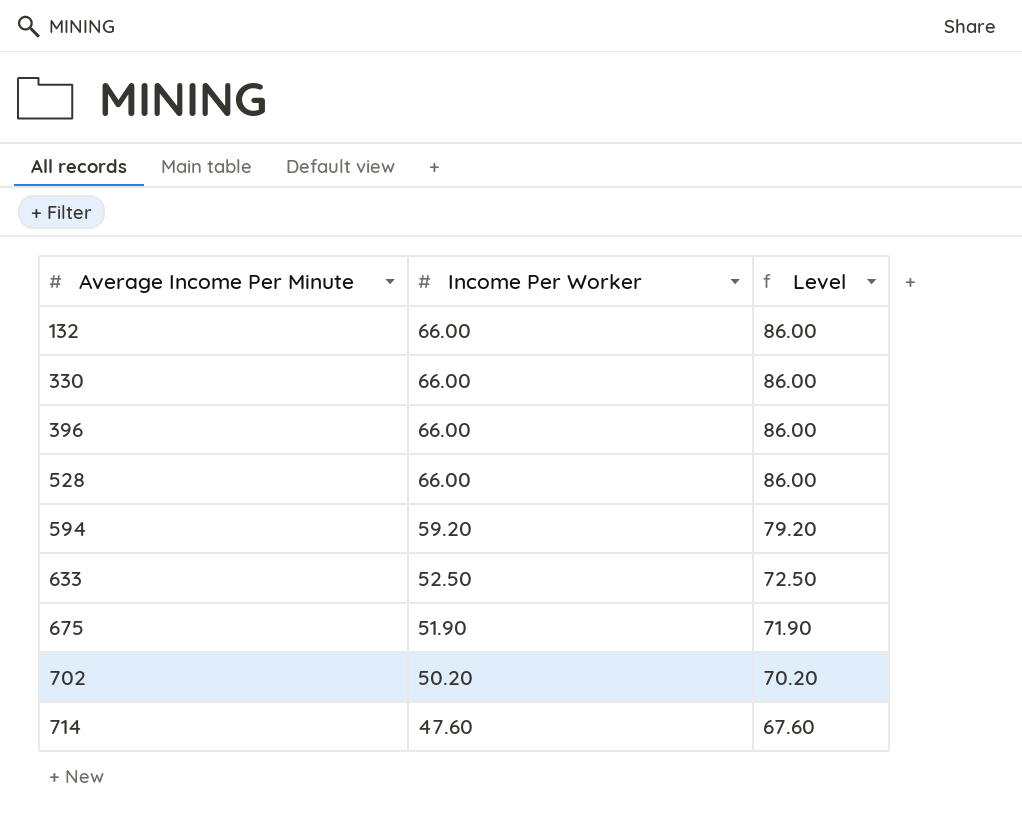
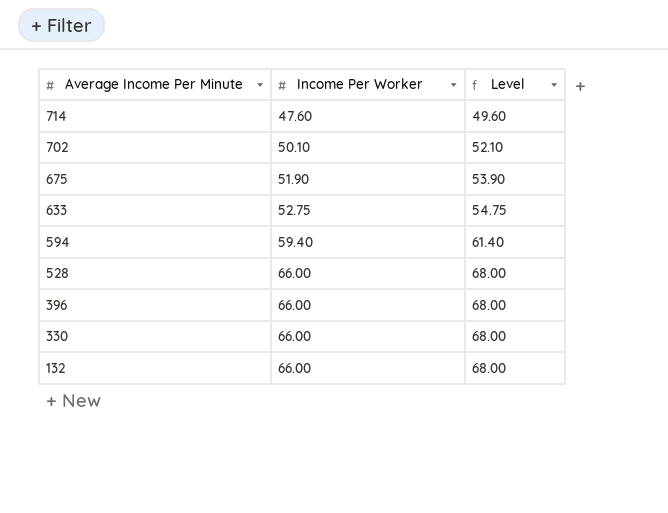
row order: Average Income Per Minute ascending -> Average Income Per Minute descending
column Level | formula: [Income Per Worker] + 20 -> [Income Per Worker] + 2
702 | Income Per Worker: 50.20 -> 50.10
633 | Income Per Worker: 52.50 -> 52.75
594 | Income Per Worker: 59.20 -> 59.40

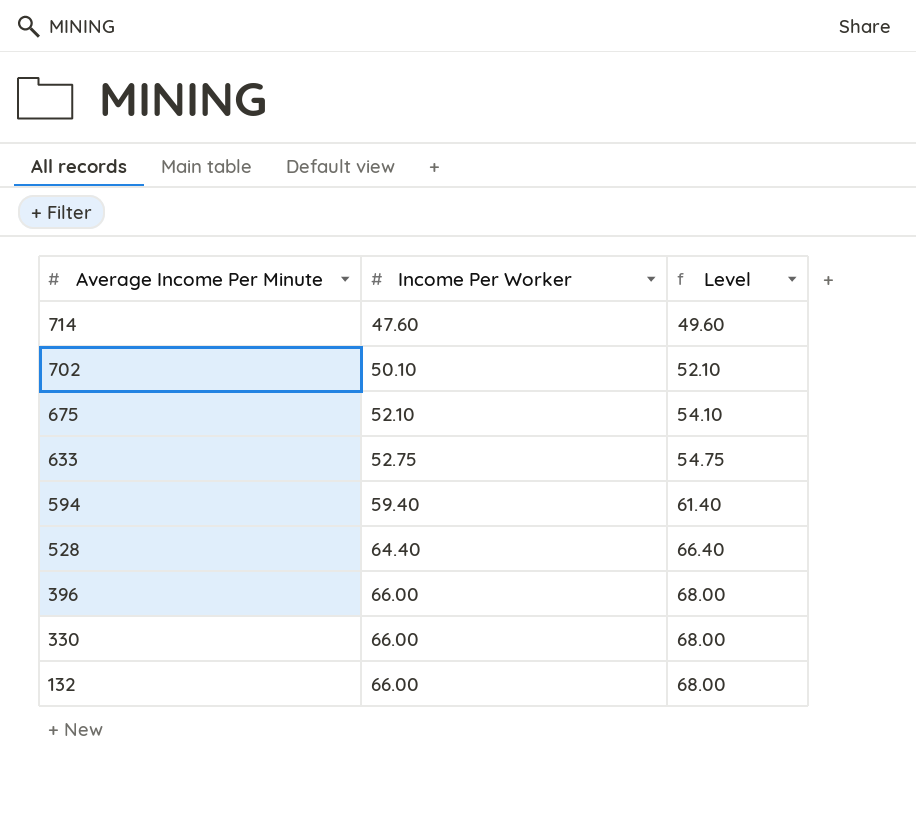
675 | Income Per Worker: 51.90 -> 52.10
675 | Level: 53.90 -> 54.10
528 | Income Per Worker: 66.00 -> 64.40
528 | Level: 68.00 -> 66.40

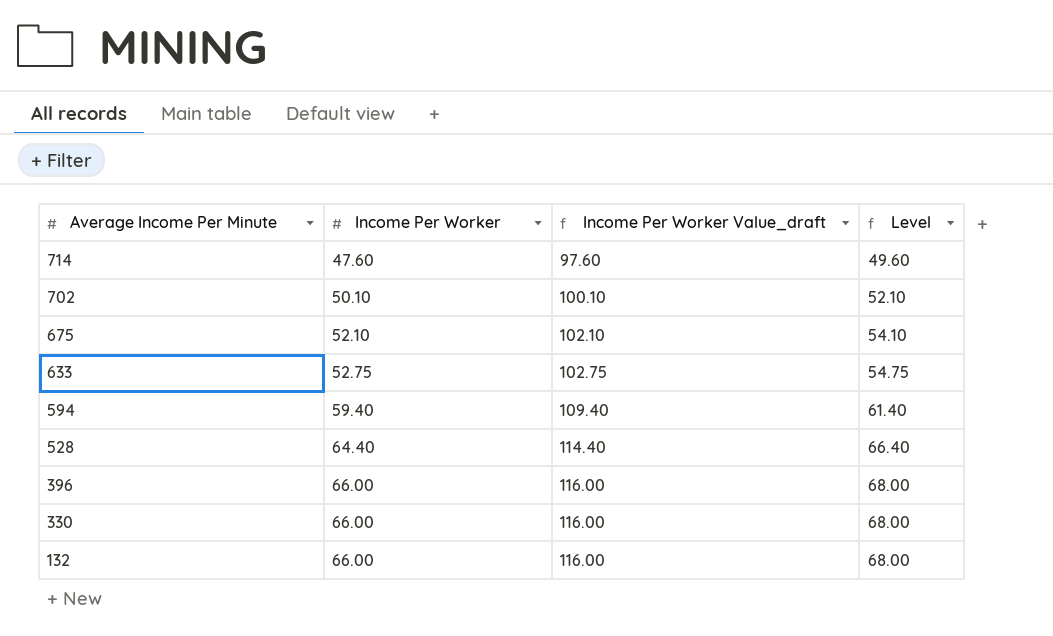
column Income Per Worker Value_draft | formula: none -> [Income Per Worker] + 50

